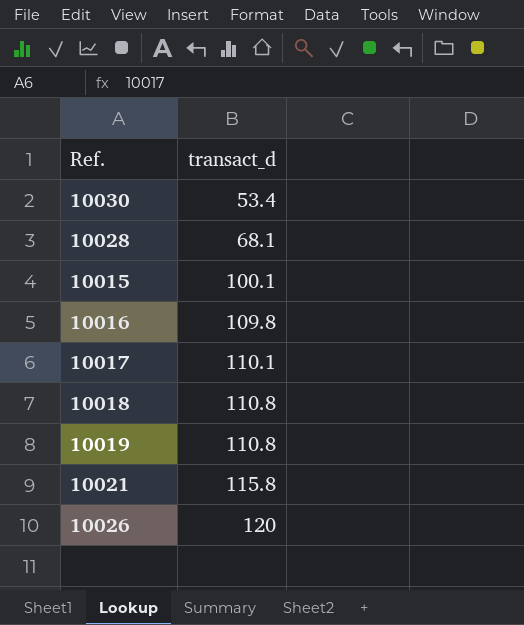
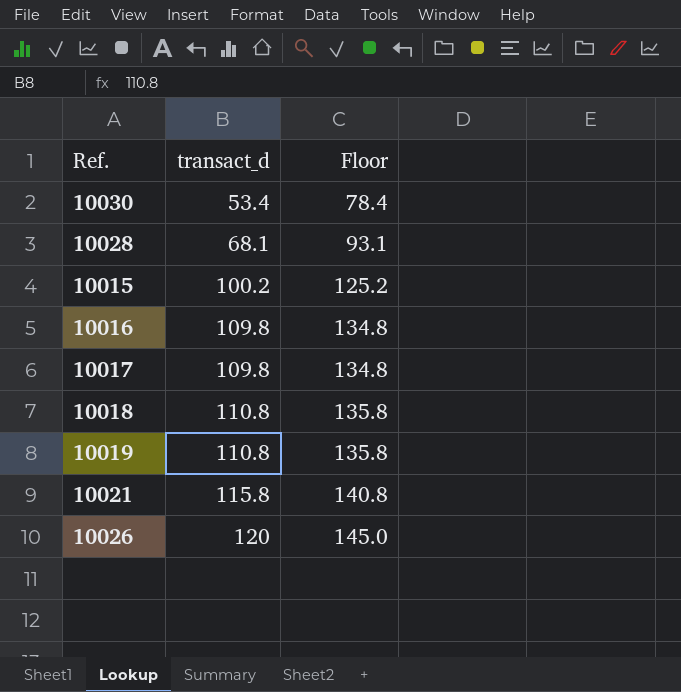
column Floor | formula: none -> [transact_d] + 25
10015 | transact_d: 100.1 -> 100.2
10017 | transact_d: 110.1 -> 109.8

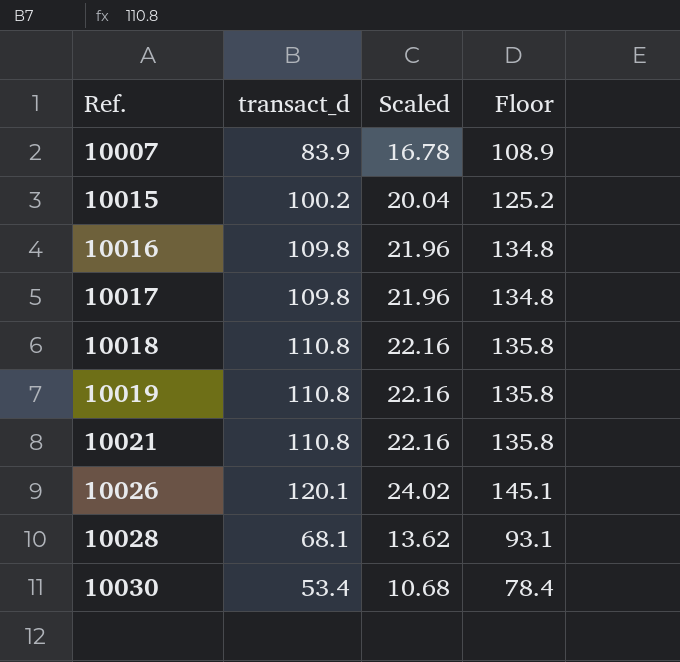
row order: transact_d ascending -> Ref. ascending
column Scaled | formula: none -> [transact_d] * 0.2
row 10007: none -> 83.9 | 16.78 | 108.9
10021 | transact_d: 115.8 -> 110.8
10021 | Floor: 140.8 -> 135.8
10026 | transact_d: 120 -> 120.1
10026 | Floor: 145.0 -> 145.1

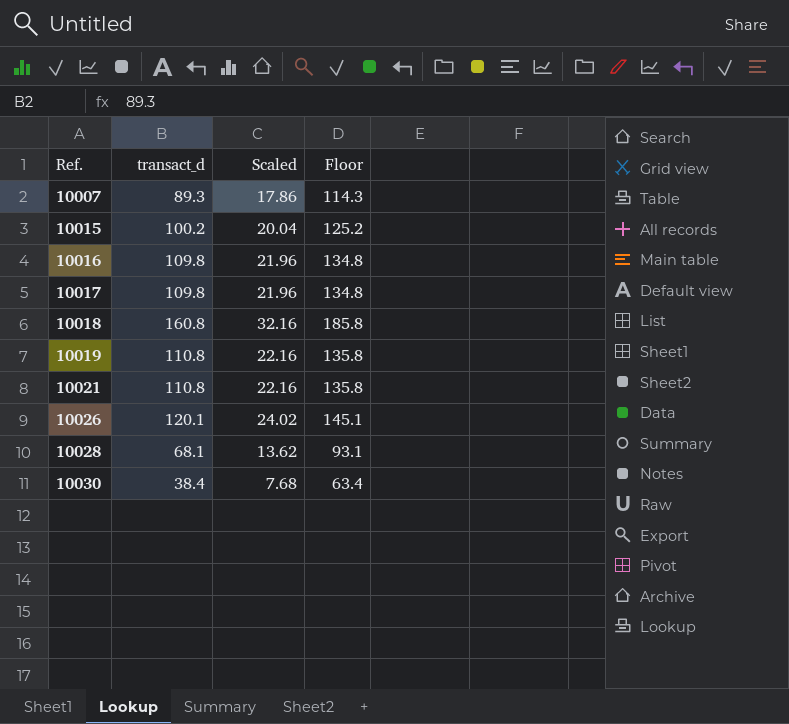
10007 | transact_d: 83.9 -> 89.3
10007 | Scaled: 16.78 -> 17.86
10007 | Floor: 108.9 -> 114.3
10018 | transact_d: 110.8 -> 160.8
10018 | Scaled: 22.16 -> 32.16
10018 | Floor: 135.8 -> 185.8
10030 | transact_d: 53.4 -> 38.4
10030 | Scaled: 10.68 -> 7.68
10030 | Floor: 78.4 -> 63.4

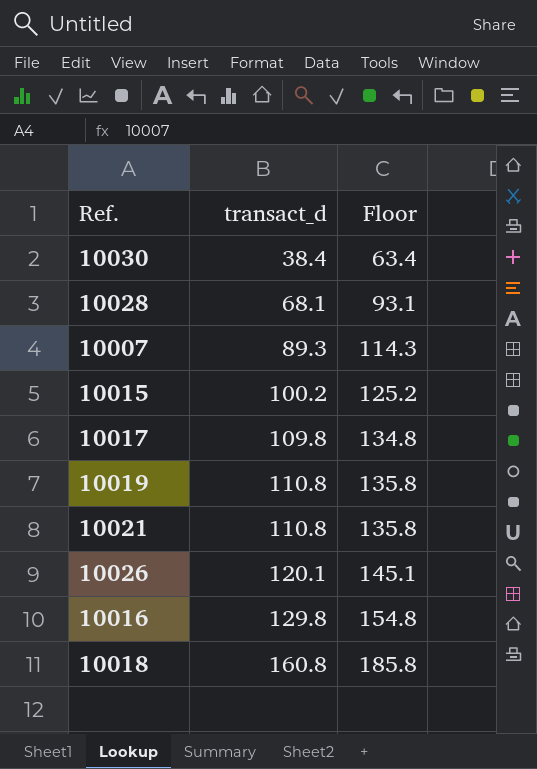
row order: Ref. ascending -> transact_d ascending
column Scaled | formula: [transact_d] * 0.2 -> none
10016 | transact_d: 109.8 -> 129.8
10016 | Floor: 134.8 -> 154.8

